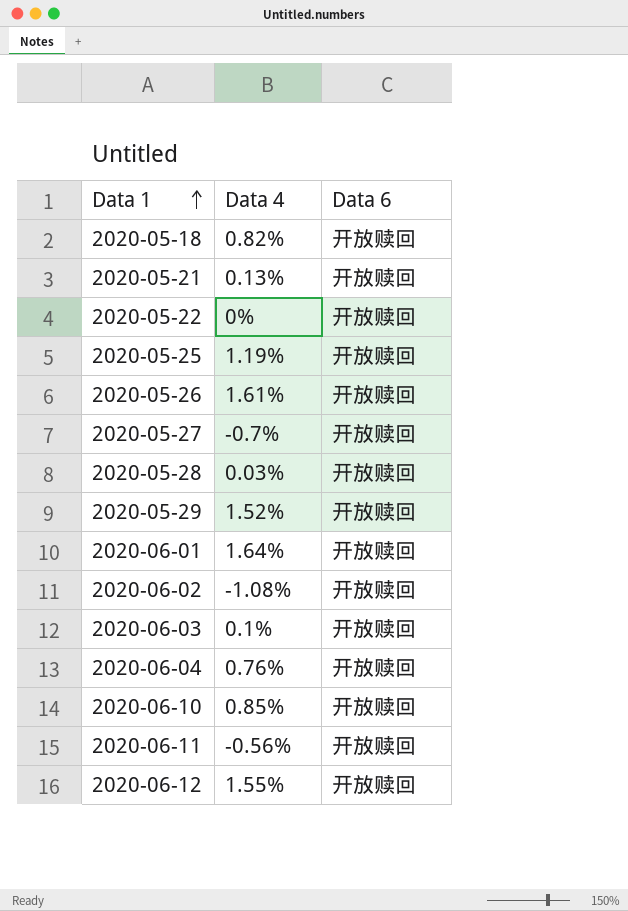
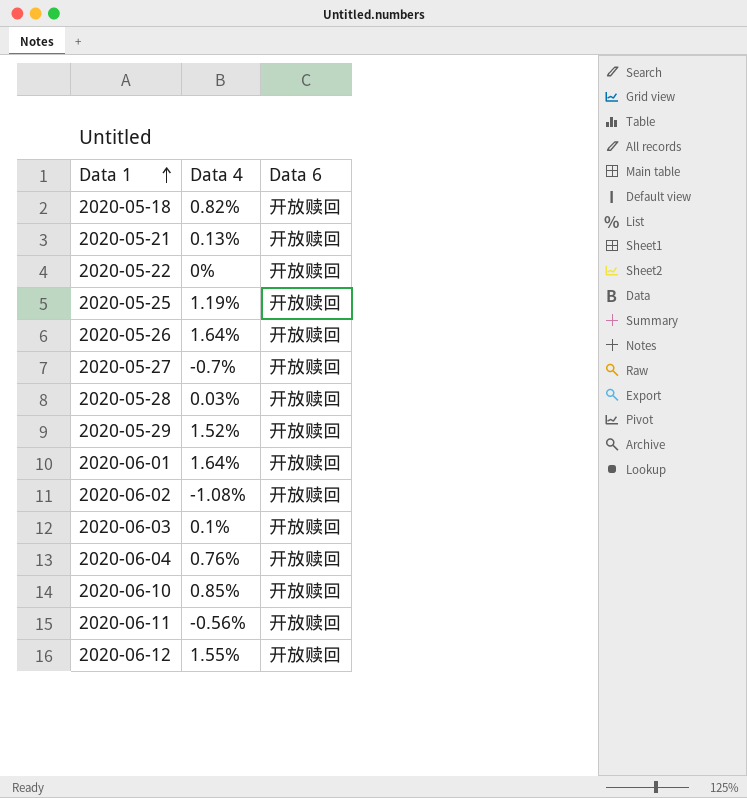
2020-05-26 | Data 4: 1.61% -> 1.64%

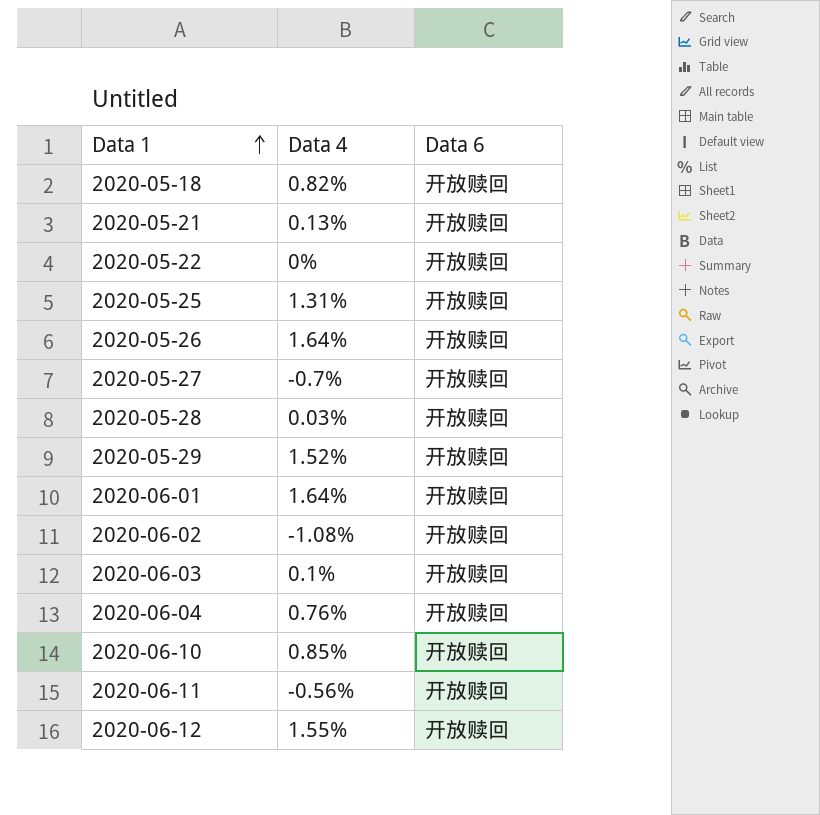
2020-05-25 | Data 4: 1.19% -> 1.31%

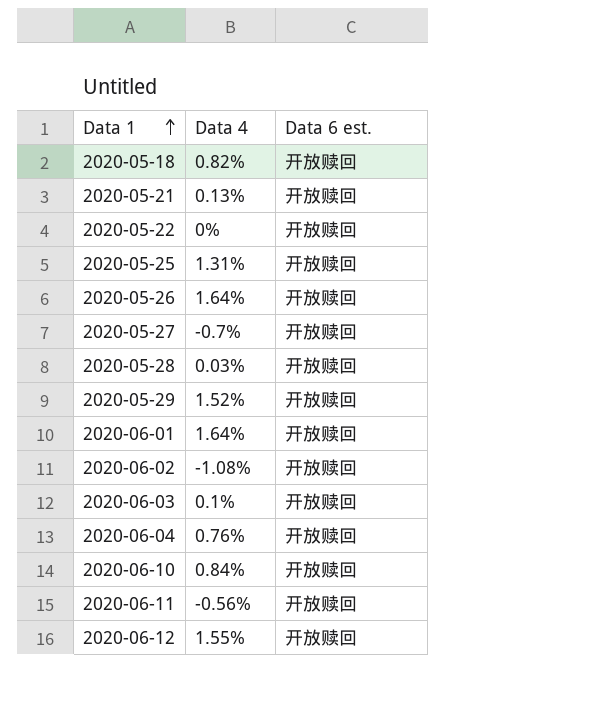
column name: Data 6 -> Data 6 est.
2020-06-10 | Data 4: 0.85% -> 0.84%

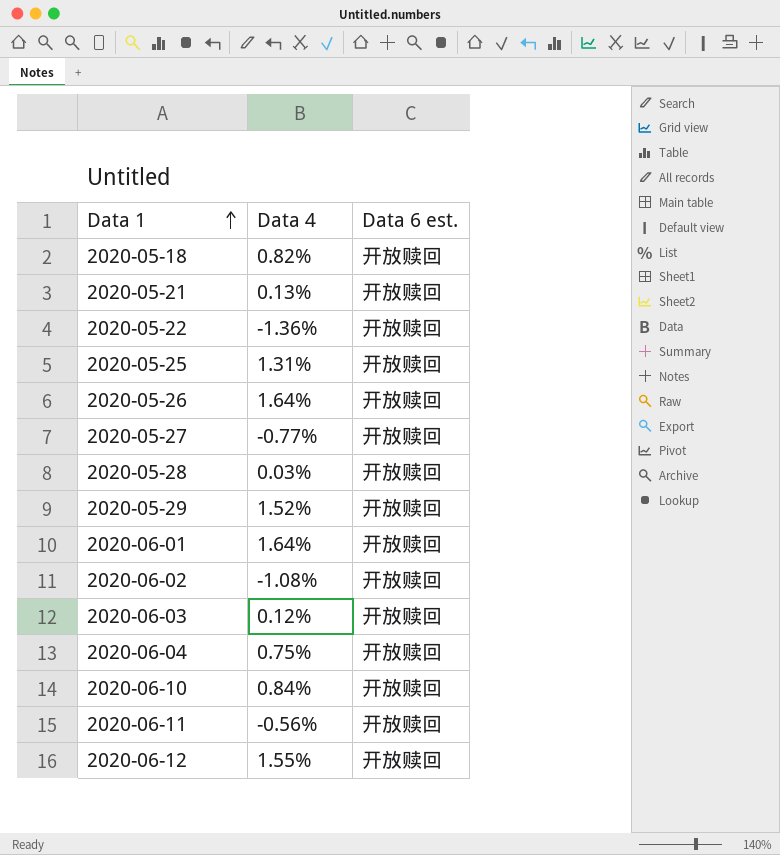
2020-05-22 | Data 4: 0% -> -1.36%
2020-05-27 | Data 4: -0.7% -> -0.77%
2020-06-03 | Data 4: 0.1% -> 0.12%
2020-06-04 | Data 4: 0.76% -> 0.75%

